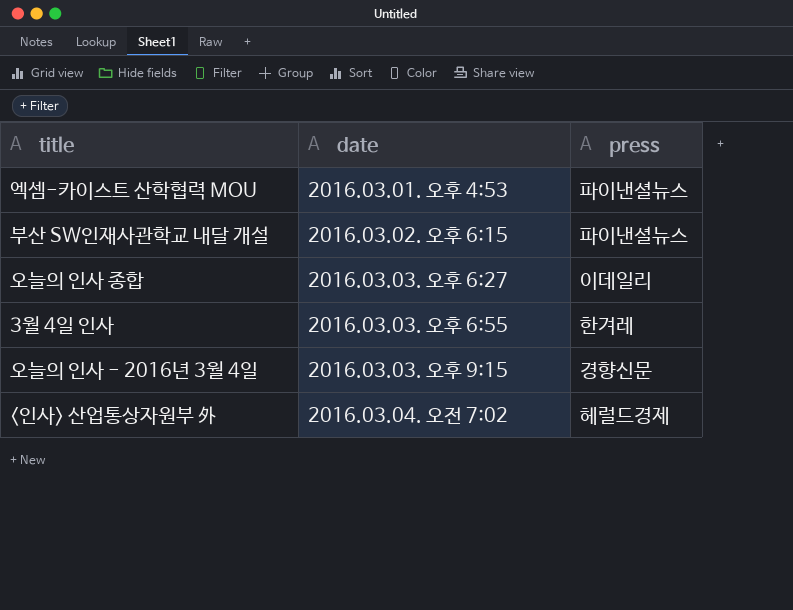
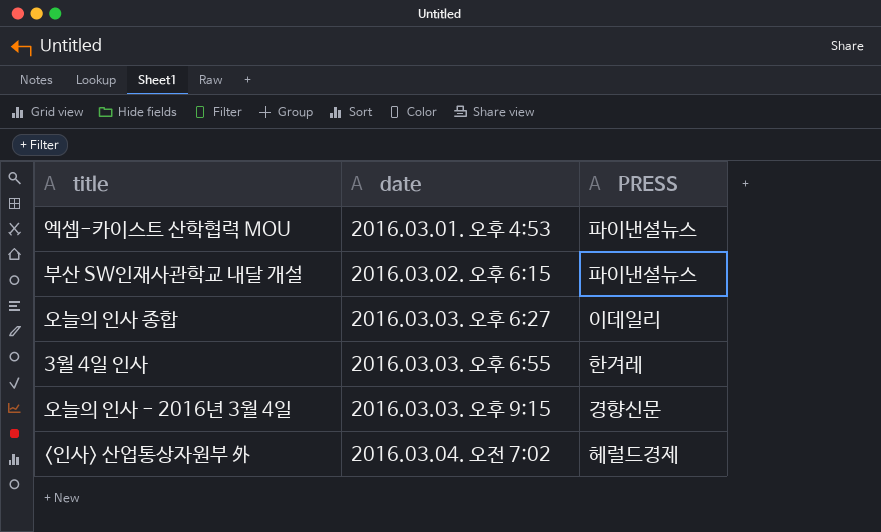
column name: press -> PRESS

